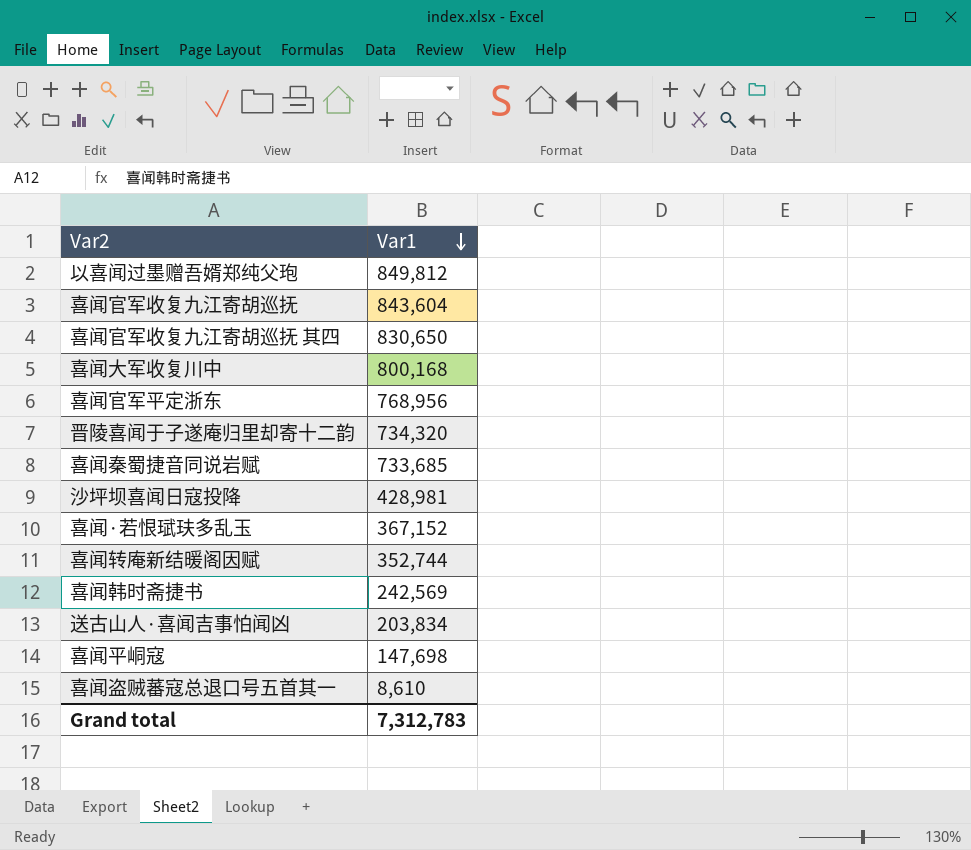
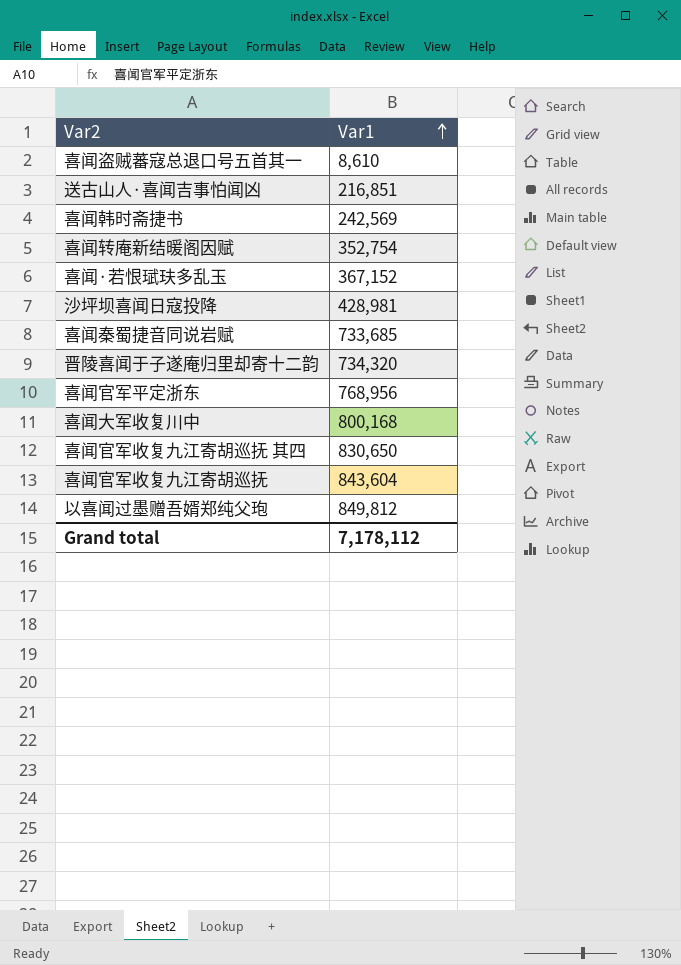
row order: Var1 descending -> Var1 ascending
row 喜闻平峒寇: 147,698 -> none
送古山人·喜闻吉事怕闻凶 | Var1: 203,834 -> 216,851
喜闻转庵新结暖阁因赋 | Var1: 352,744 -> 352,754
Grand total | Var1: 7,312,783 -> 7,178,112

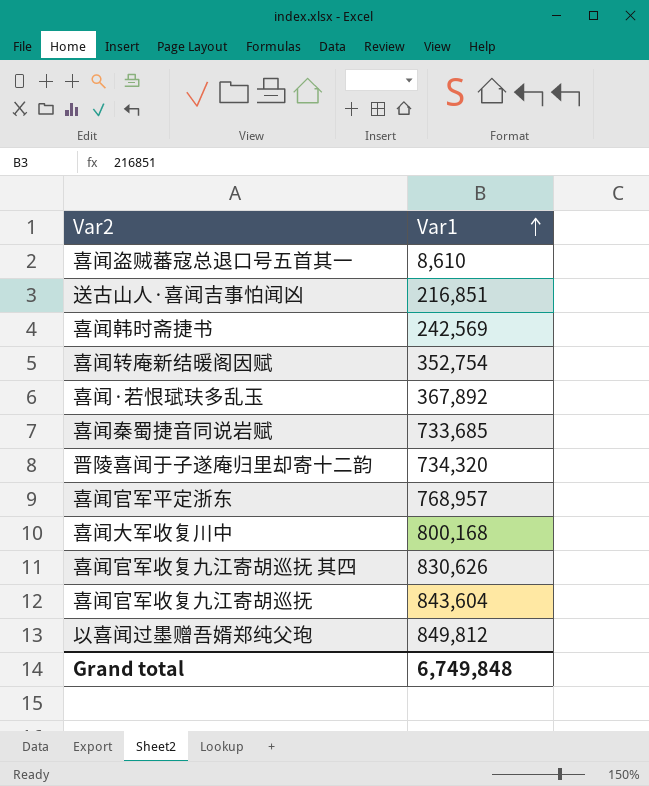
row 沙坪坝喜闻日寇投降: 428,981 -> none
喜闻·若恨珷玞多乱玉 | Var1: 367,152 -> 367,892
喜闻官军平定浙东 | Var1: 768,956 -> 768,957
喜闻官军收复九江寄胡巡抚 其四 | Var1: 830,650 -> 830,626
Grand total | Var1: 7,178,112 -> 6,749,848

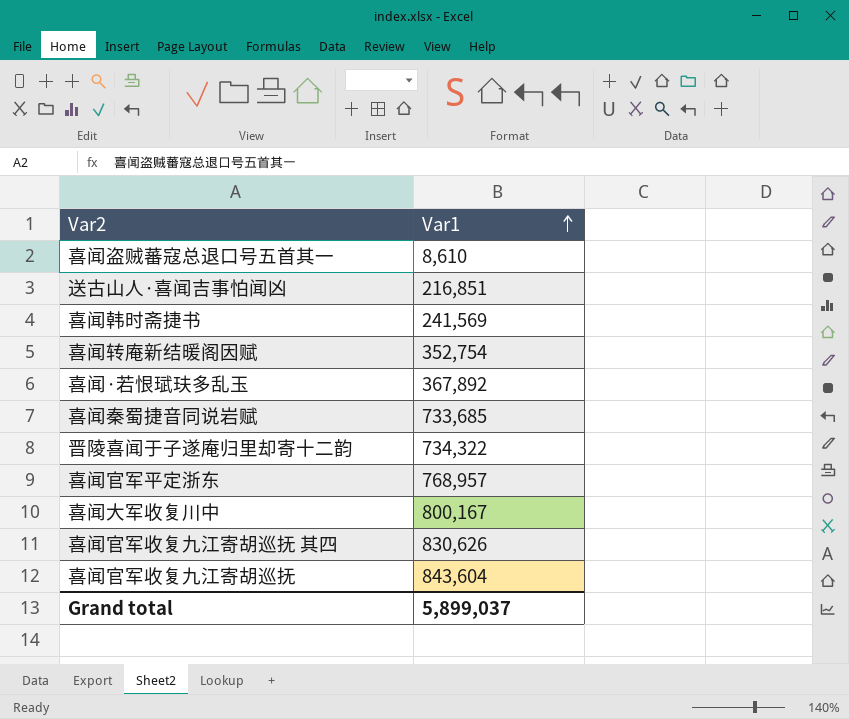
row 以喜闻过墨赠吾婿郑纯父玸: 849,812 -> none
喜闻韩时斋捷书 | Var1: 242,569 -> 241,569
晋陵喜闻于子遂庵归里却寄十二韵 | Var1: 734,320 -> 734,322
喜闻大军收复川中 | Var1: 800,168 -> 800,167
Grand total | Var1: 6,749,848 -> 5,899,037

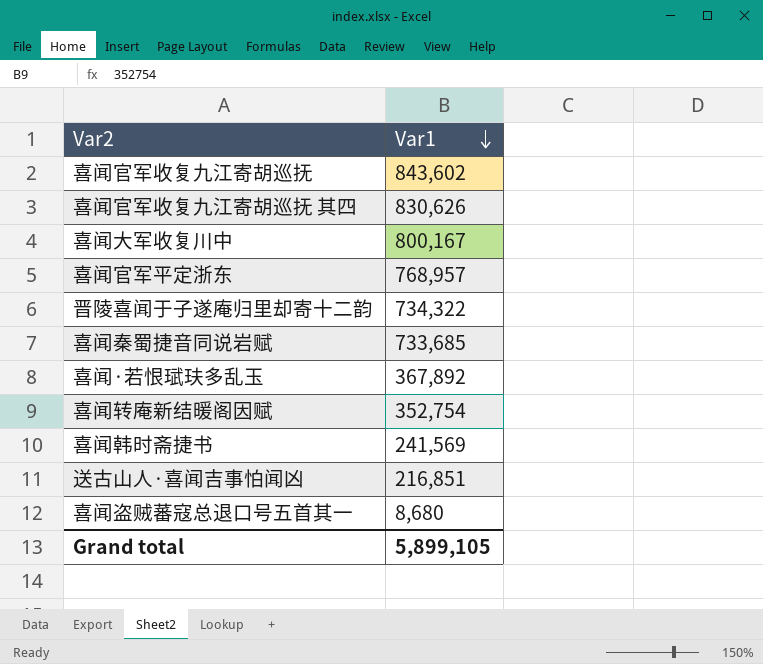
row order: Var1 ascending -> Var1 descending
喜闻官军收复九江寄胡巡抚 | Var1: 843,604 -> 843,602
喜闻盗贼蕃寇总退口号五首其一 | Var1: 8,610 -> 8,680
Grand total | Var1: 5,899,037 -> 5,899,105

